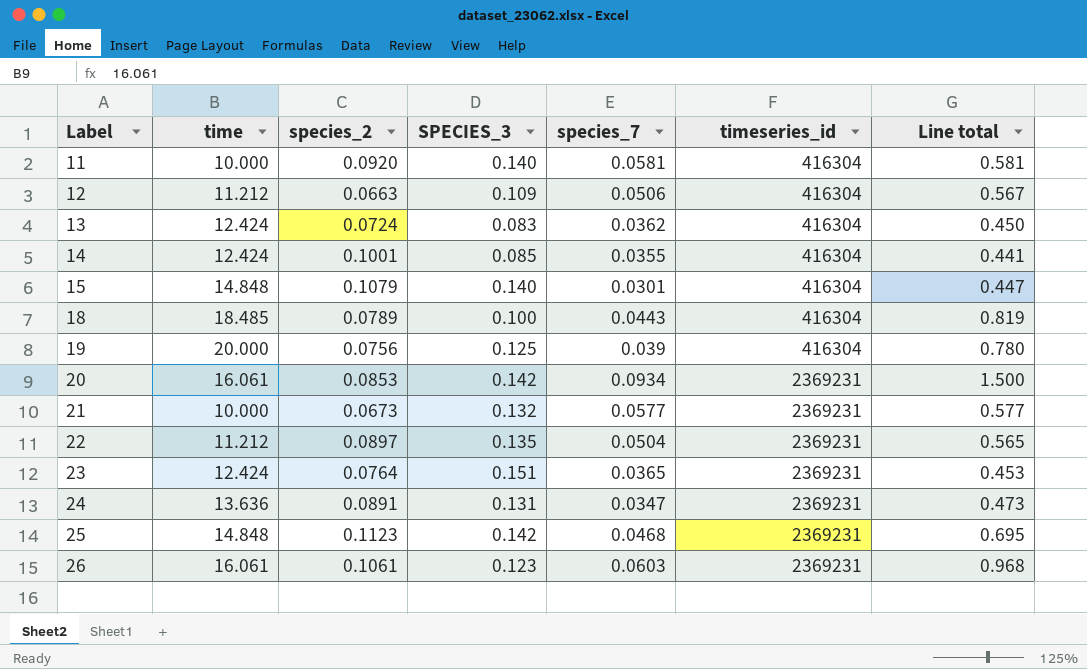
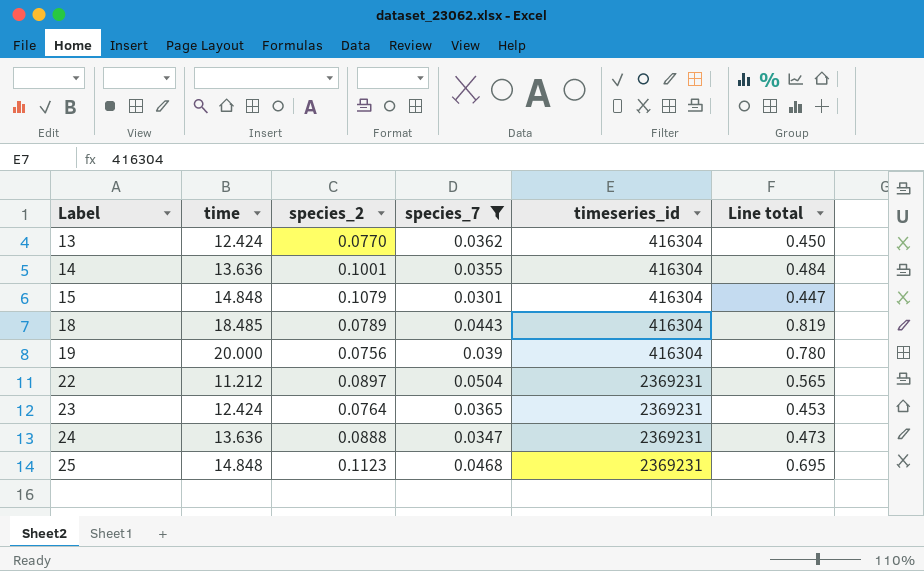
filter: none -> species_7 <= 0.0504
column SPECIES_3 | position: 4 -> none
13 | species_2: 0.0724 -> 0.0770
14 | time: 12.424 -> 13.636
14 | Line total: 0.441 -> 0.484
24 | species_2: 0.0891 -> 0.0888

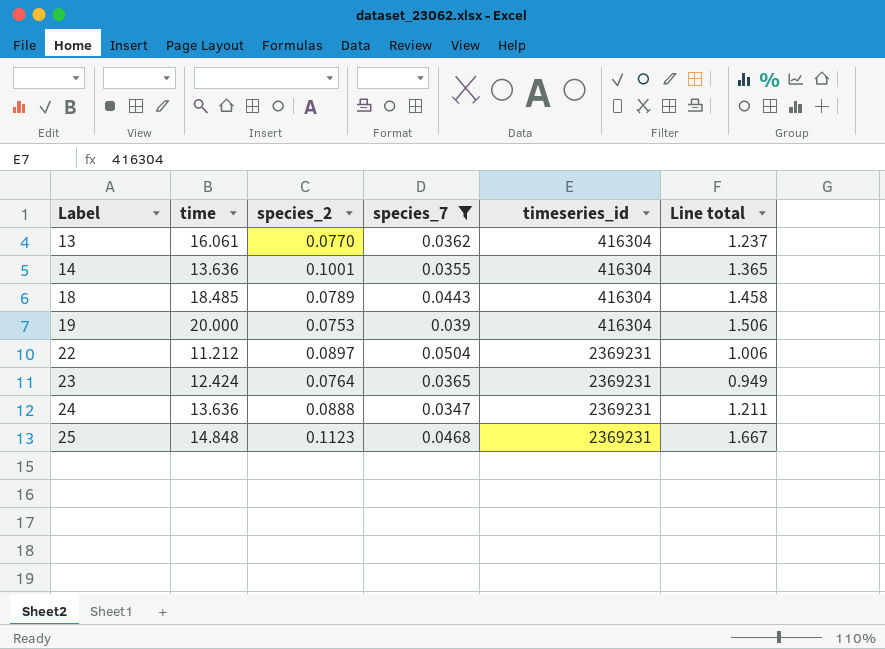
column Line total | formula: [time] * [species_7] -> [time] * [species_2]
row 15: 14.848 | 0.1079 | 0.0301 | 416304 | 0.447 -> none
13 | time: 12.424 -> 16.061
19 | species_2: 0.0756 -> 0.0753

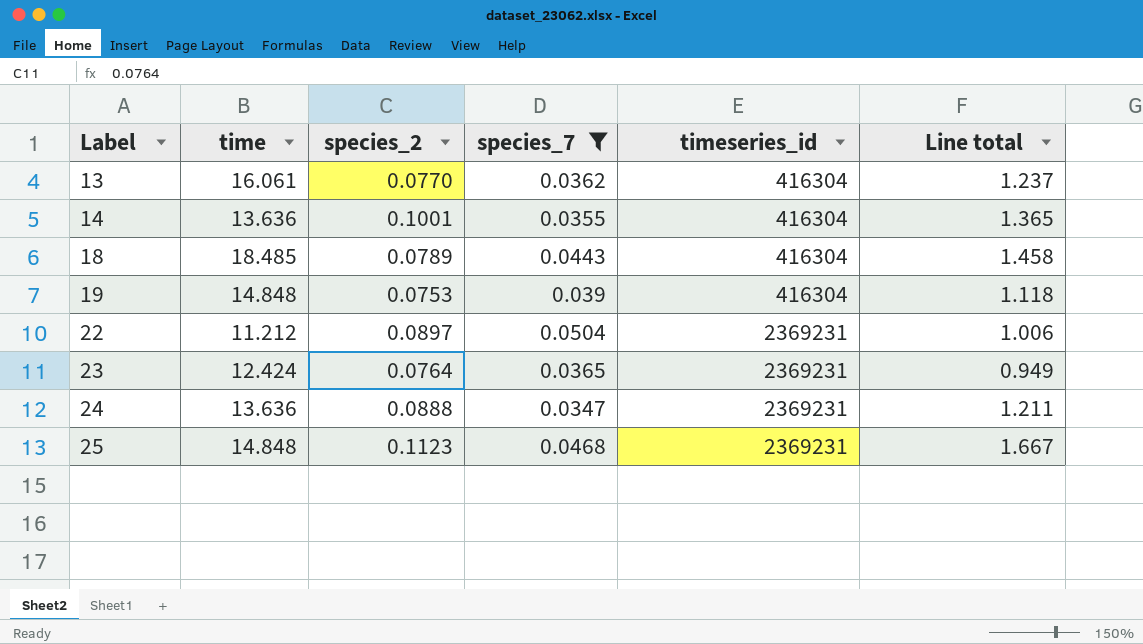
19 | time: 20.000 -> 14.848
19 | Line total: 1.506 -> 1.118

